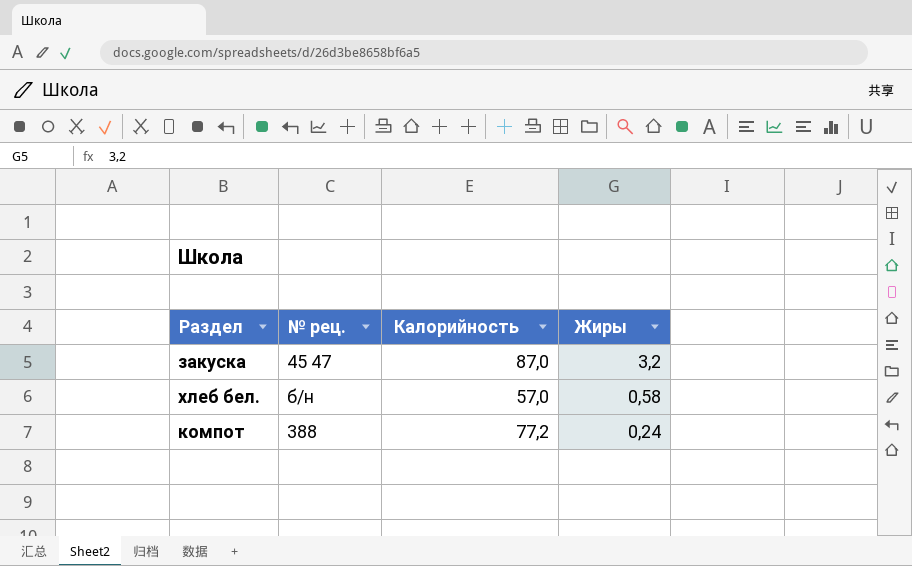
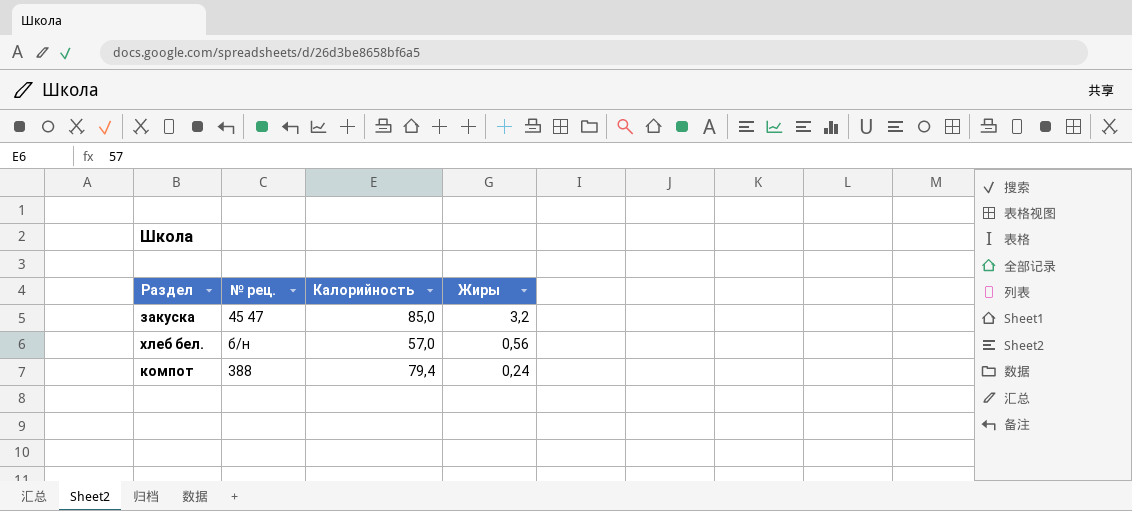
закуска | Калорийность: 87,0 -> 85,0
хлеб бел. | Жиры: 0,58 -> 0,56
компот | Калорийность: 77,2 -> 79,4

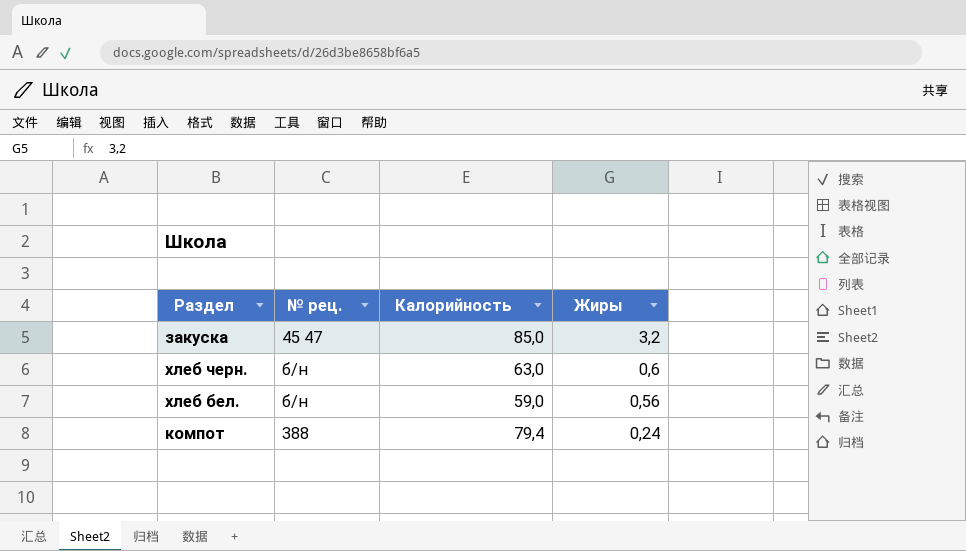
row хлеб черн.: none -> б/н | 63,0 | 0,6
хлеб бел. | Калорийность: 57,0 -> 59,0

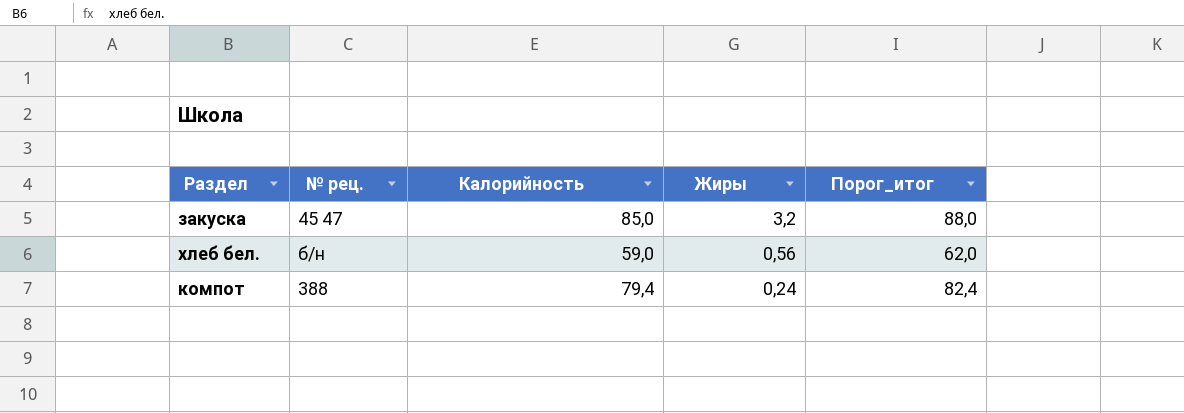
column Порог_итог | formula: none -> [Калорийность] + 3
row хлеб черн.: б/н | 63,0 | 0,6 -> none

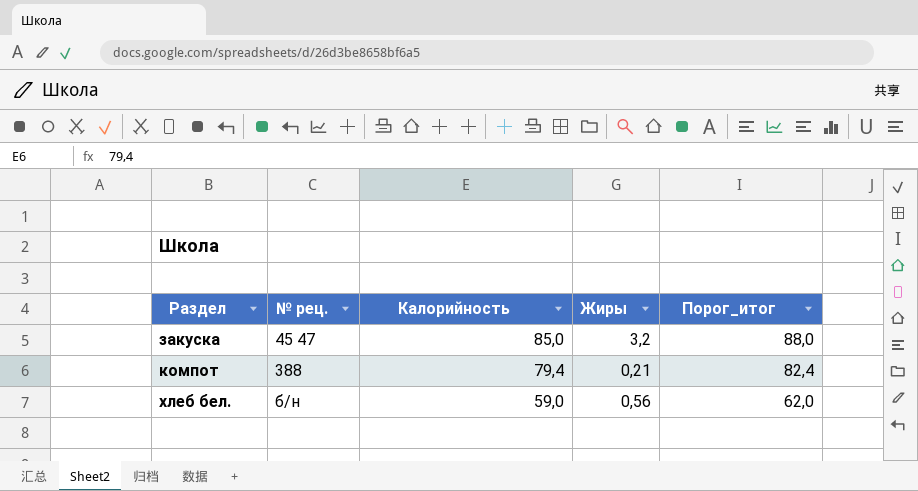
row order: Жиры descending -> Раздел ascending
компот | Жиры: 0,24 -> 0,21

